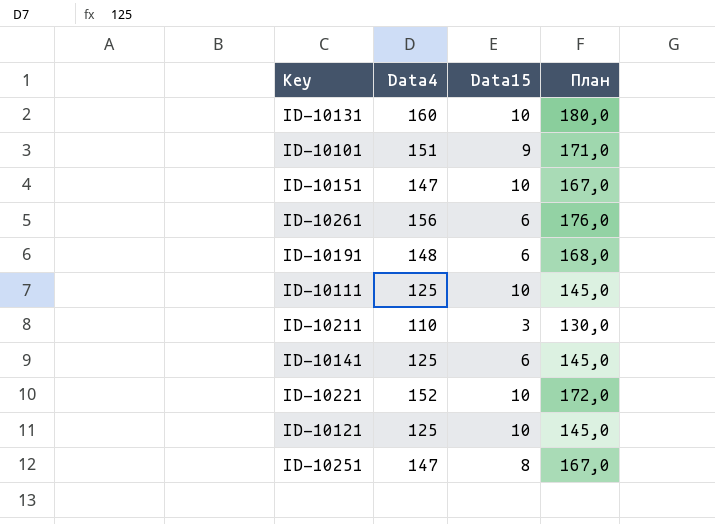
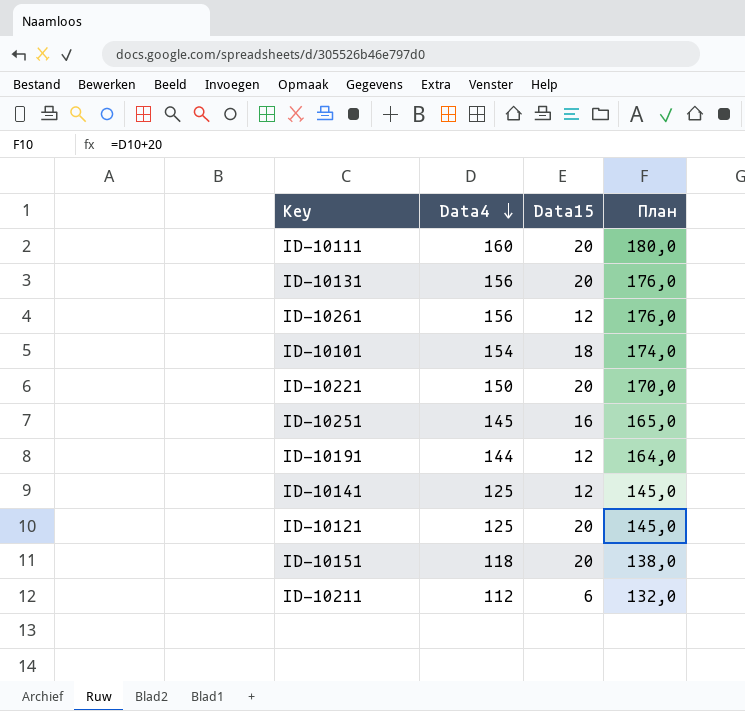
row order: none -> Data4 descending
ID-10111 | Data4: 125 -> 160
ID-10111 | Data15: 10 -> 20
ID-10111 | План: 145,0 -> 180,0
ID-10131 | Data4: 160 -> 156
ID-10131 | Data15: 10 -> 20
ID-10131 | План: 180,0 -> 176,0
ID-10261 | Data15: 6 -> 12
ID-10101 | Data4: 151 -> 154
ID-10101 | Data15: 9 -> 18
ID-10101 | План: 171,0 -> 174,0
ID-10221 | Data4: 152 -> 150
ID-10221 | Data15: 10 -> 20
ID-10221 | План: 172,0 -> 170,0
ID-10251 | Data4: 147 -> 145
ID-10251 | Data15: 8 -> 16
ID-10251 | План: 167,0 -> 165,0
ID-10191 | Data4: 148 -> 144
ID-10191 | Data15: 6 -> 12
ID-10191 | План: 168,0 -> 164,0
ID-10141 | Data15: 6 -> 12
ID-10121 | Data15: 10 -> 20
ID-10151 | Data4: 147 -> 118
ID-10151 | Data15: 10 -> 20
ID-10151 | План: 167,0 -> 138,0
ID-10211 | Data4: 110 -> 112
ID-10211 | Data15: 3 -> 6
ID-10211 | План: 130,0 -> 132,0

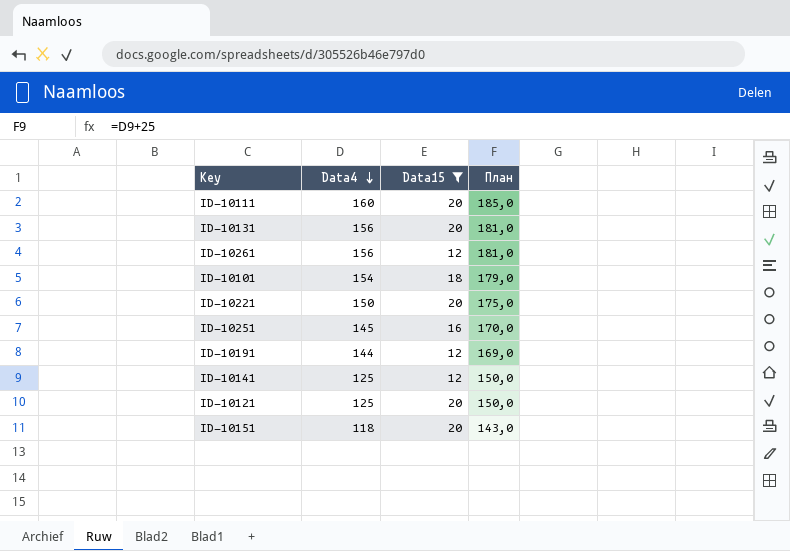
filter: none -> Data15 != 6
column План | formula: [Data4] + 20 -> [Data4] + 25

